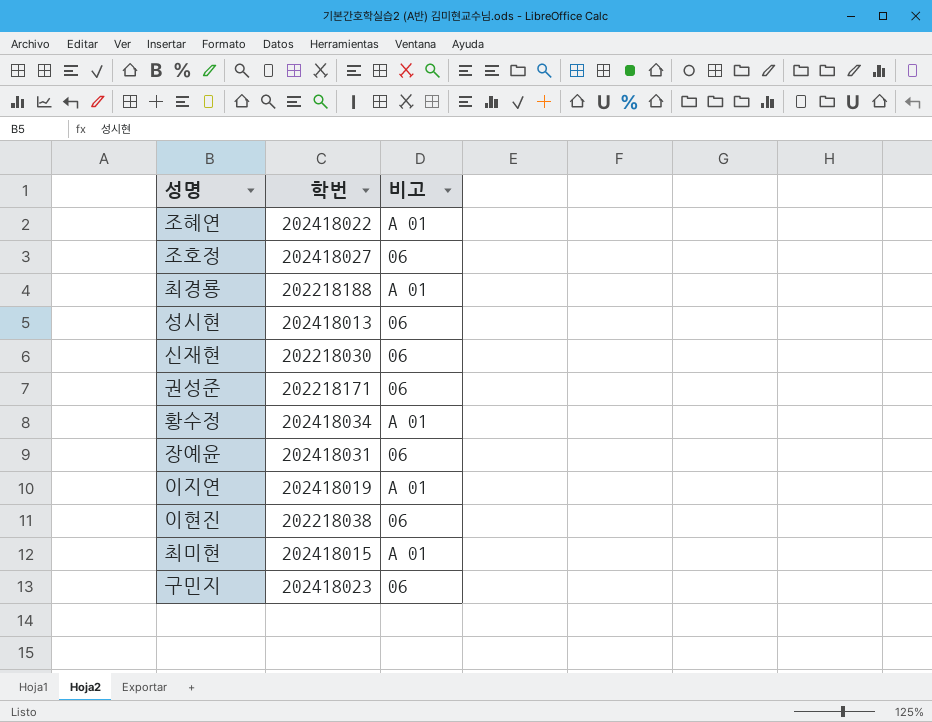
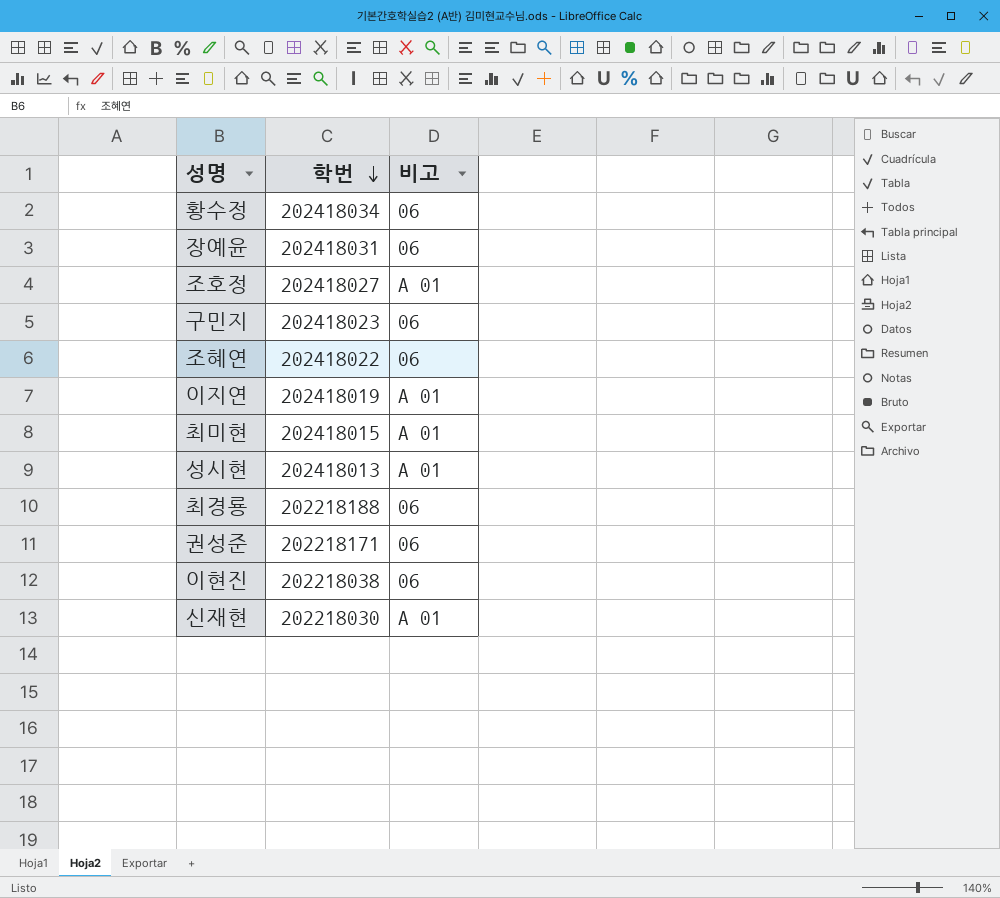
row order: none -> 학번 descending
황수정 | 비고: A 01 -> 06
조호정 | 비고: 06 -> A 01
조혜연 | 비고: A 01 -> 06
성시현 | 비고: 06 -> A 01
최경룡 | 비고: A 01 -> 06
신재현 | 비고: 06 -> A 01

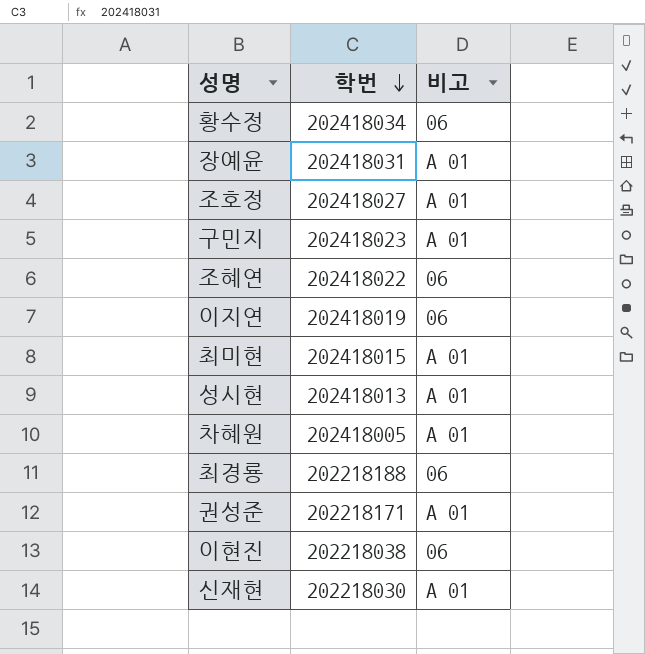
장예윤 | 비고: 06 -> A 01
구민지 | 비고: 06 -> A 01
이지연 | 비고: A 01 -> 06
row 차혜원: none -> 202418005 | A 01
권성준 | 비고: 06 -> A 01

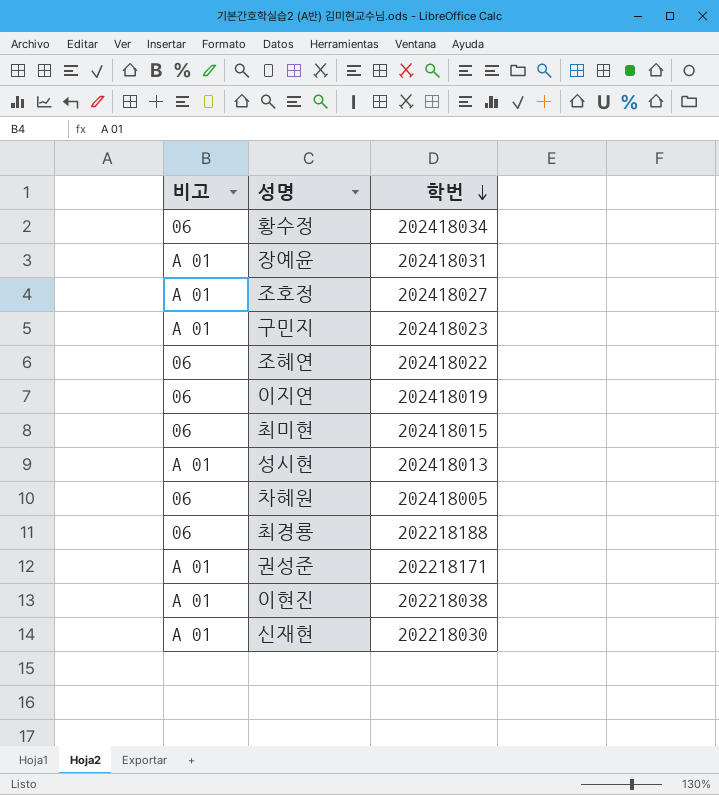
column 비고 | position: 3 -> 1
최미현 | 비고: A 01 -> 06
차혜원 | 비고: A 01 -> 06
이현진 | 비고: 06 -> A 01

